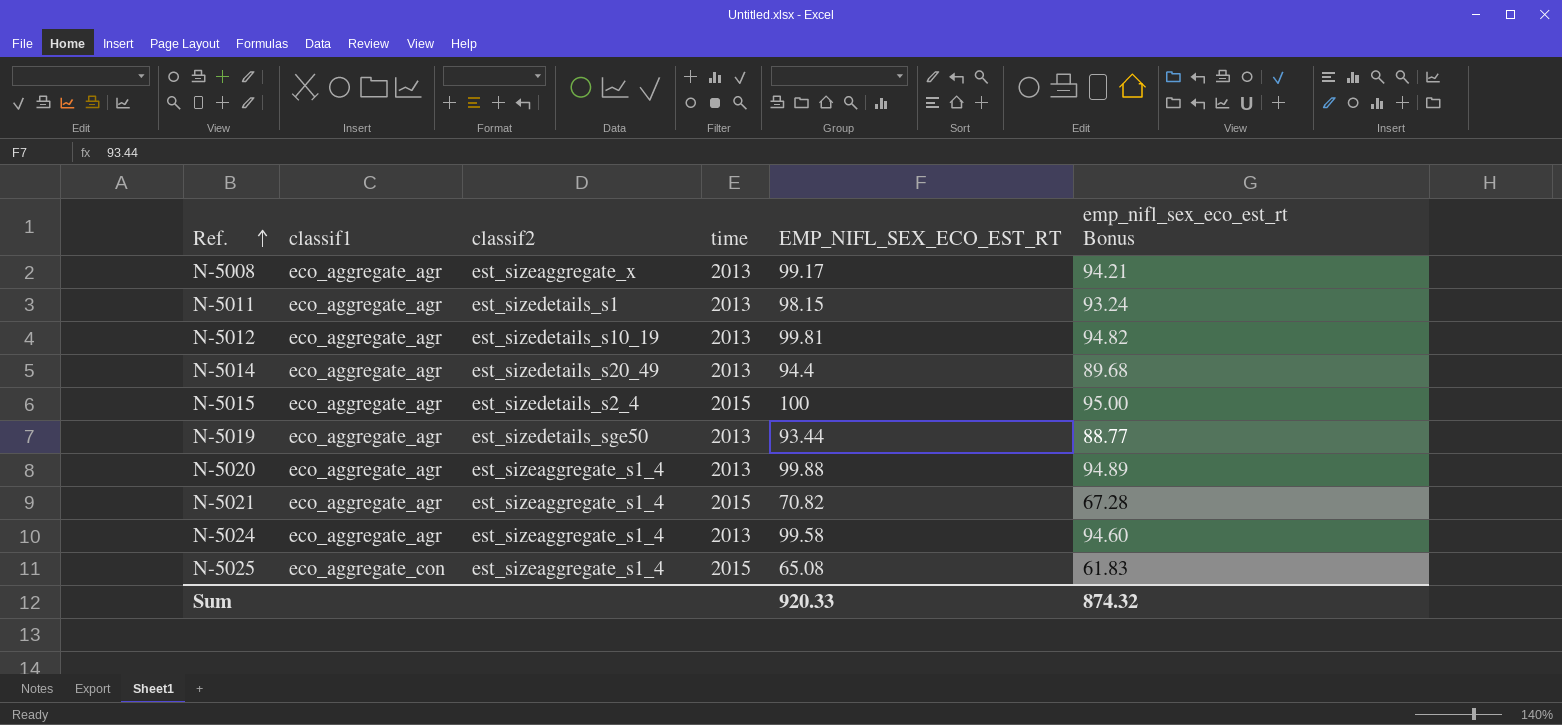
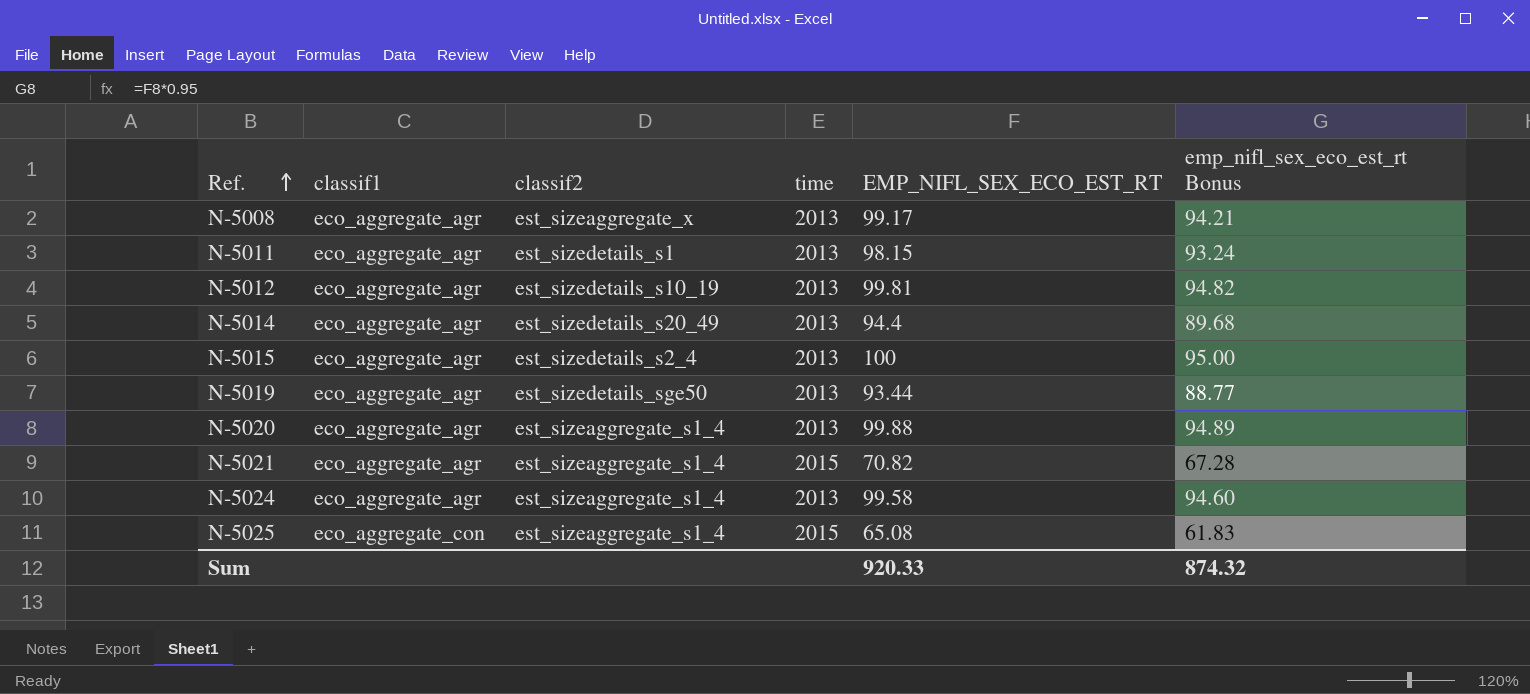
N-5015 | time: 2015 -> 2013

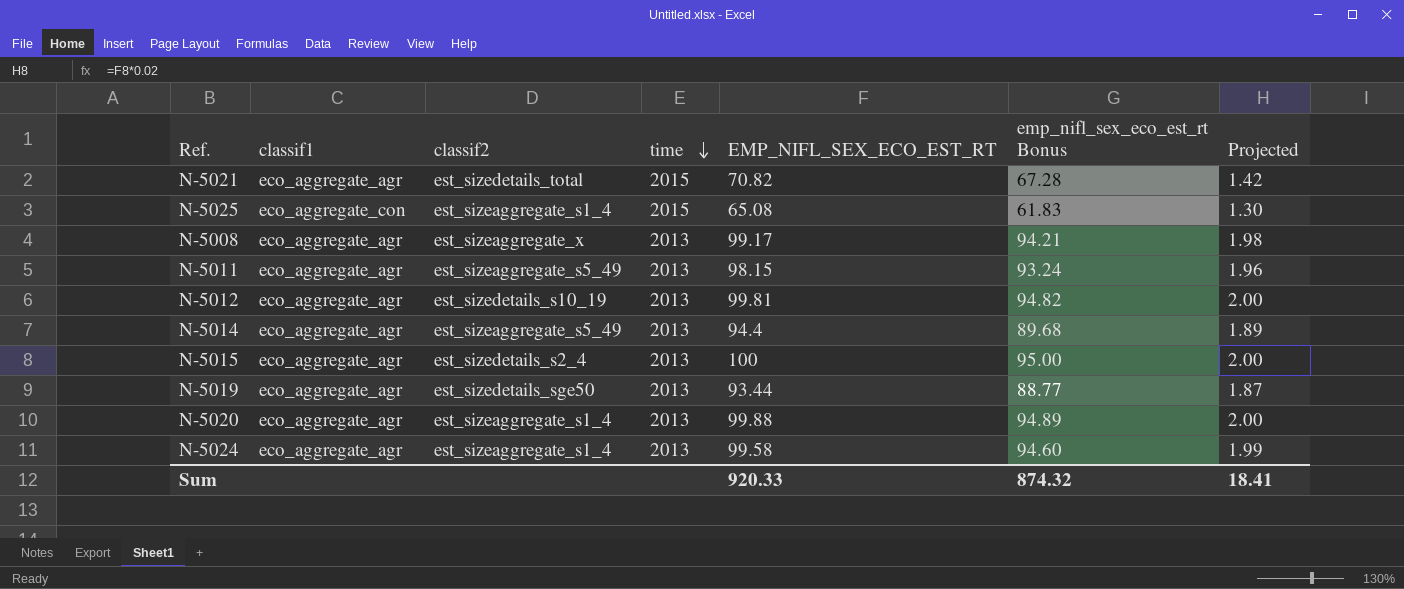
row order: Ref. ascending -> time descending
column Projected | formula: none -> [EMP_NIFL_SEX_ECO_EST_RT] * 0.02
N-5021 | classif2: est_sizeaggregate_s1_4 -> est_sizedetails_total
N-5011 | classif2: est_sizedetails_s1 -> est_sizeaggregate_s5_49
N-5014 | classif2: est_sizedetails_s20_49 -> est_sizeaggregate_s5_49

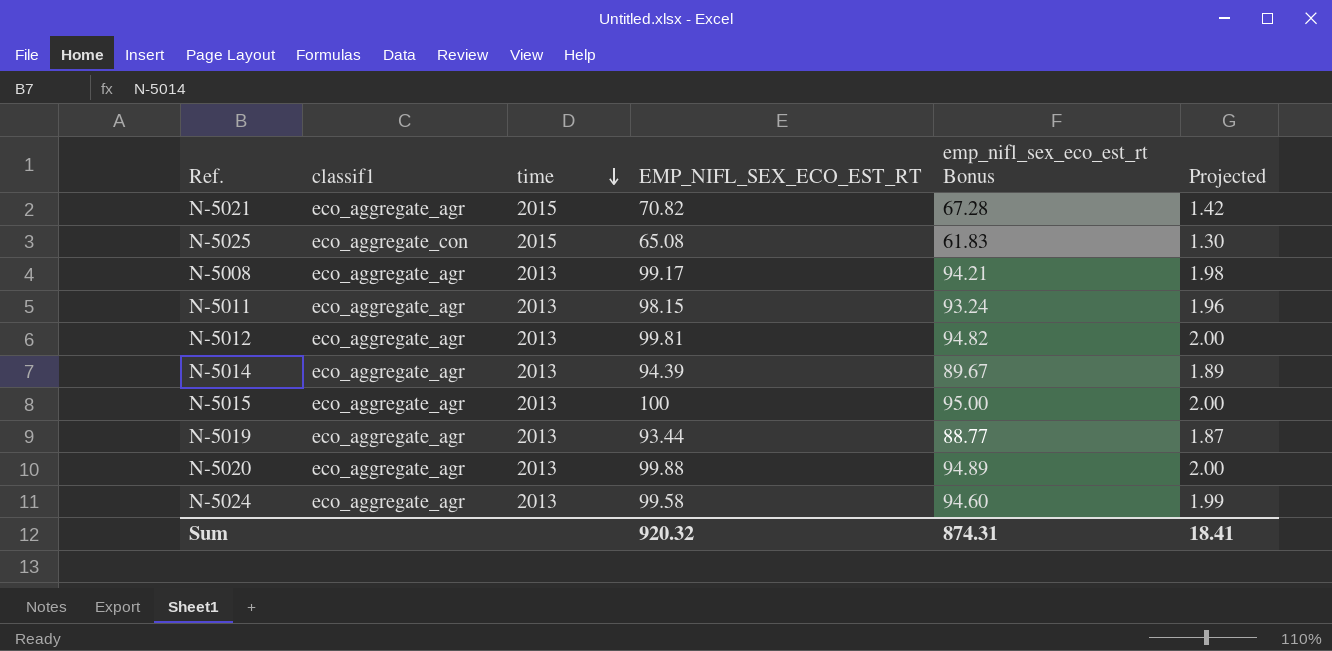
column classif2 | position: 3 -> none
N-5014 | EMP_NIFL_SEX_ECO_EST_RT: 94.4 -> 94.39
N-5014 | emp_nifl_sex_eco_est_rt Bonus: 89.68 -> 89.67
Sum | EMP_NIFL_SEX_ECO_EST_RT: 920.33 -> 920.32
Sum | emp_nifl_sex_eco_est_rt Bonus: 874.32 -> 874.31

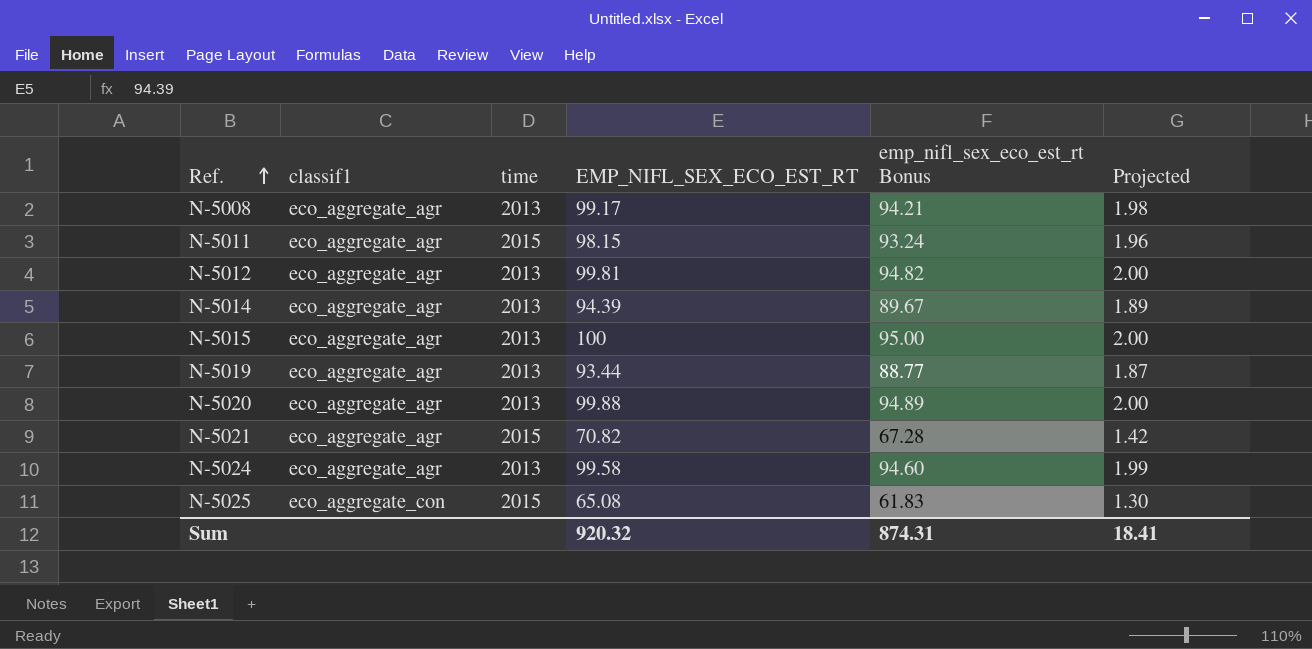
row order: time descending -> Ref. ascending
N-5011 | time: 2013 -> 2015

